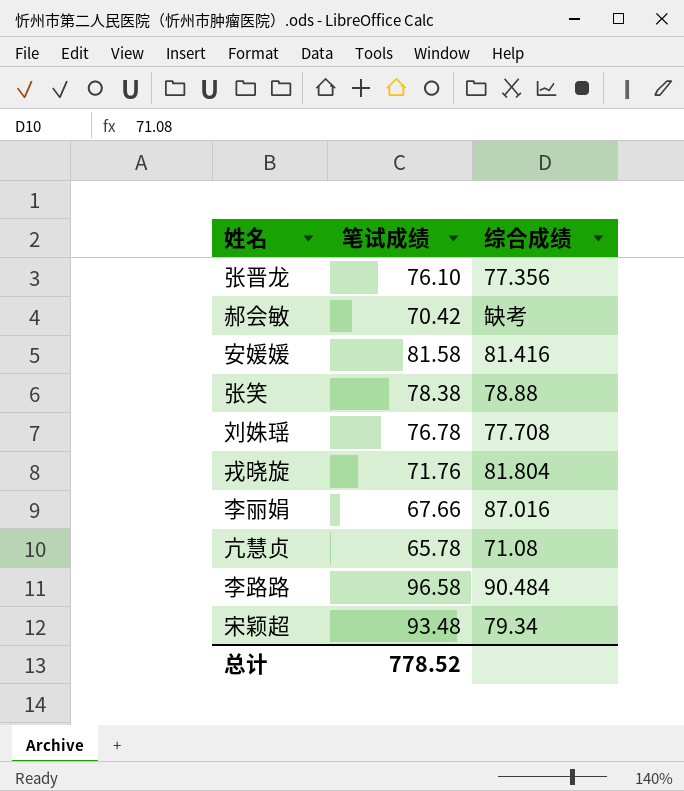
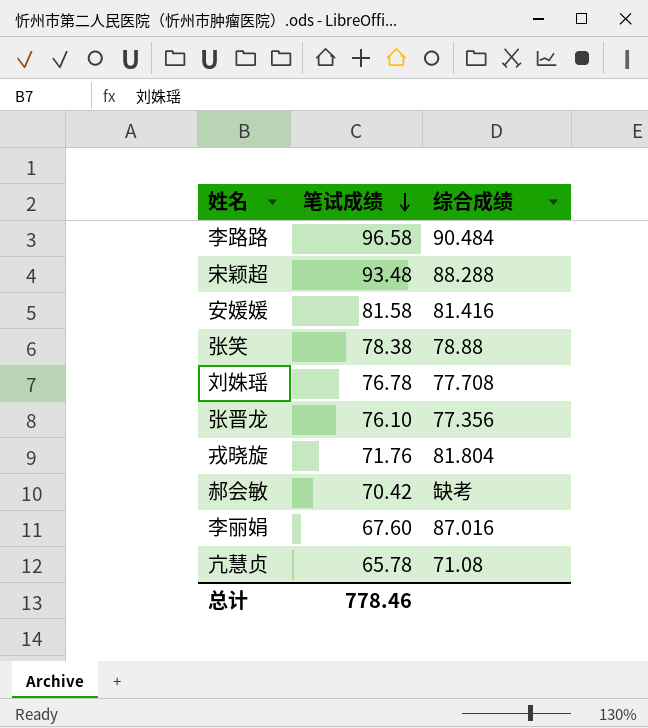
row order: none -> 笔试成绩 descending
宋颖超 | 综合成绩: 79.34 -> 88.288
李丽娟 | 笔试成绩: 67.66 -> 67.60
总计 | 笔试成绩: 778.52 -> 778.46

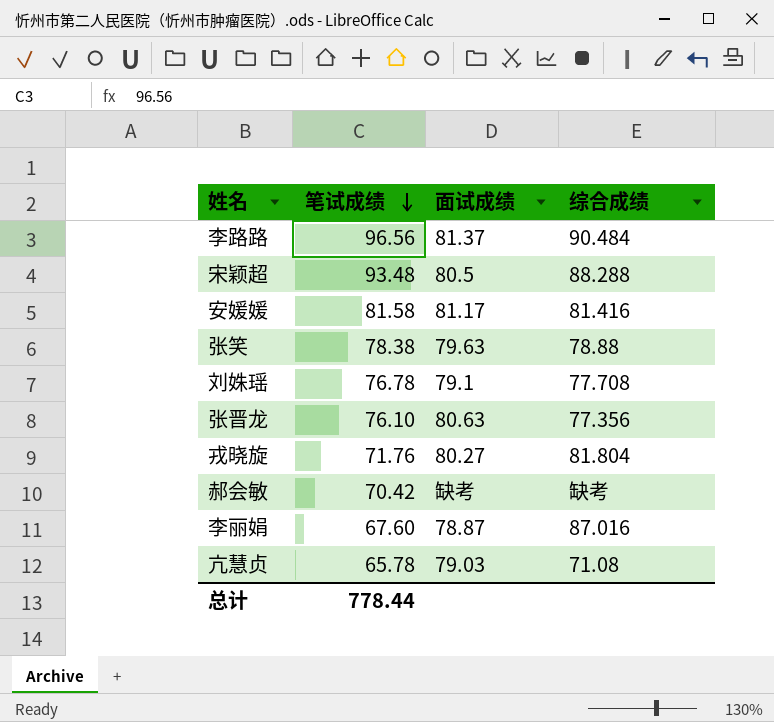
column 面试成绩 | position: none -> 3
李路路 | 笔试成绩: 96.58 -> 96.56
总计 | 笔试成绩: 778.46 -> 778.44

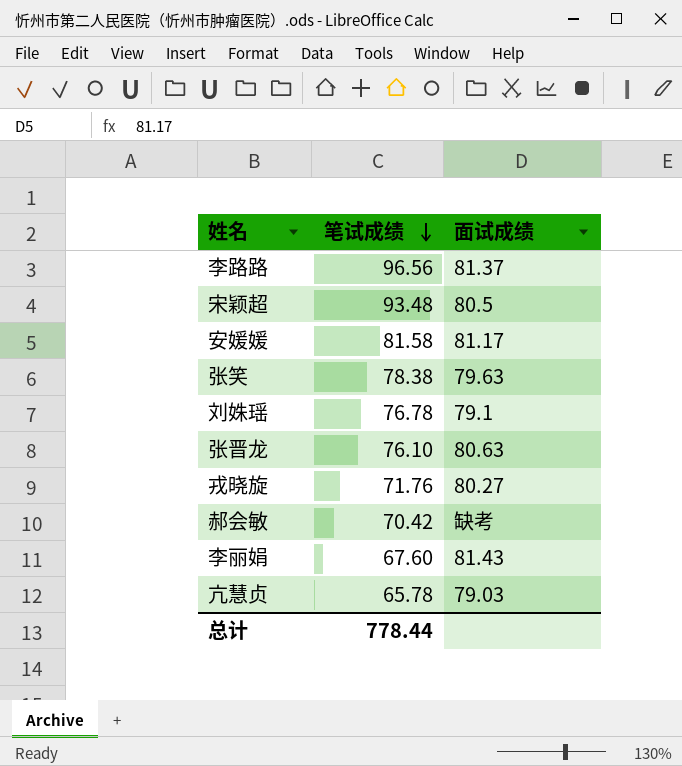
column 综合成绩 | position: 4 -> none
李丽娟 | 面试成绩: 78.87 -> 81.43

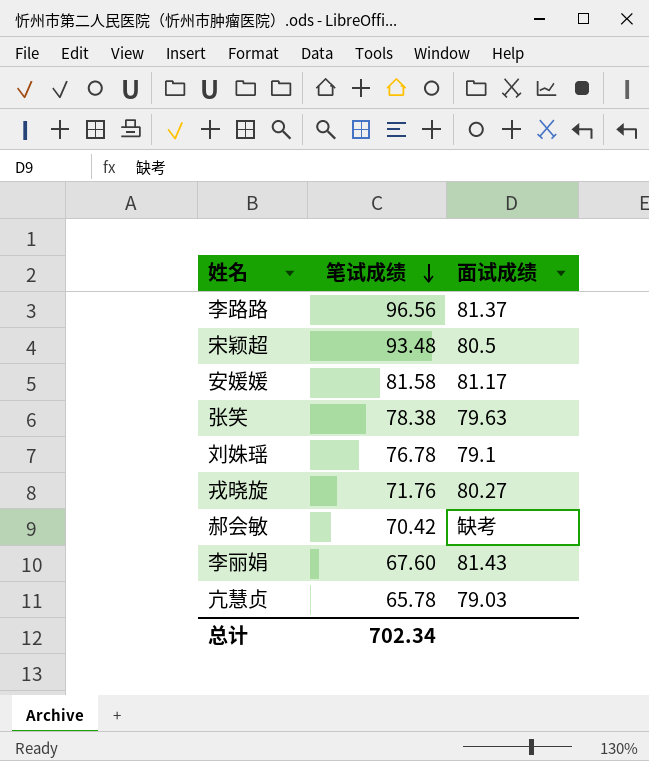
row 张晋龙: 76.10 | 80.63 -> none
总计 | 笔试成绩: 778.44 -> 702.34

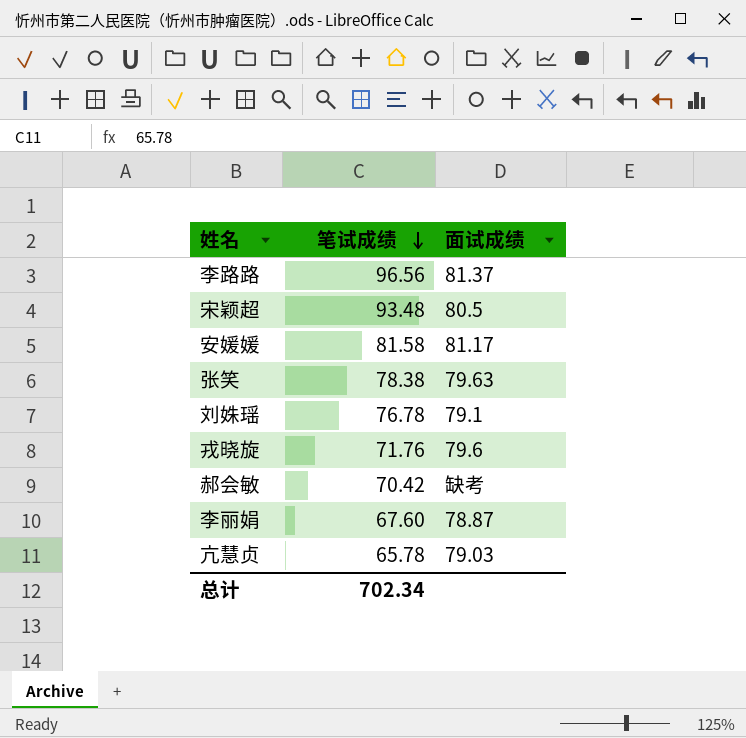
戎晓旋 | 面试成绩: 80.27 -> 79.6
李丽娟 | 面试成绩: 81.43 -> 78.87

